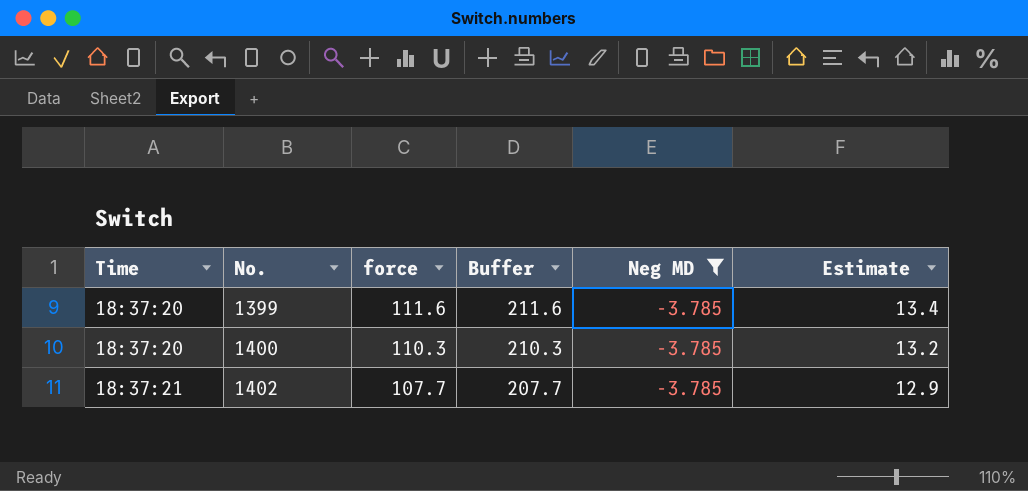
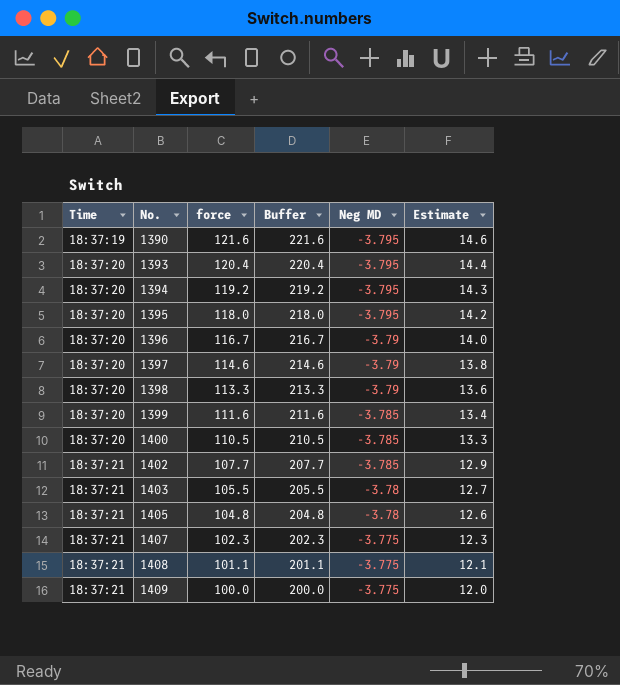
filter: Neg MD = -3.785 -> none
1400 | force: 110.3 -> 110.5
1400 | Buffer: 210.3 -> 210.5
1400 | Estimate: 13.2 -> 13.3

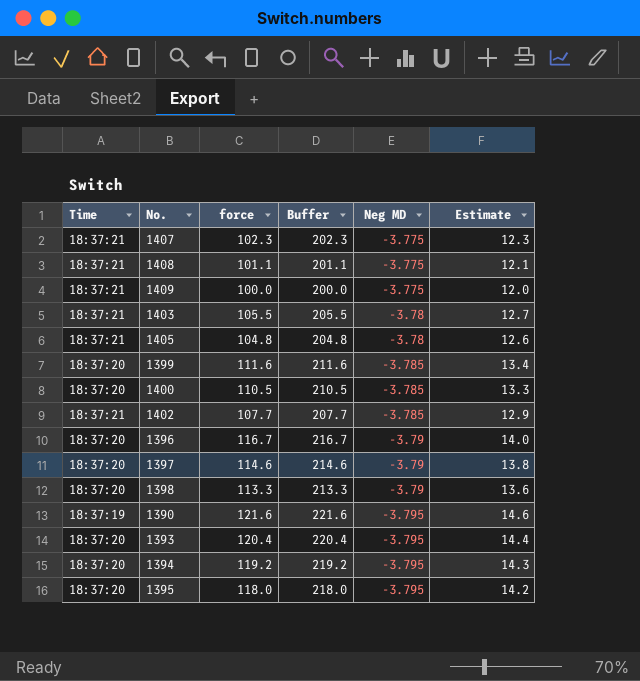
row order: Time ascending -> Neg MD descending

